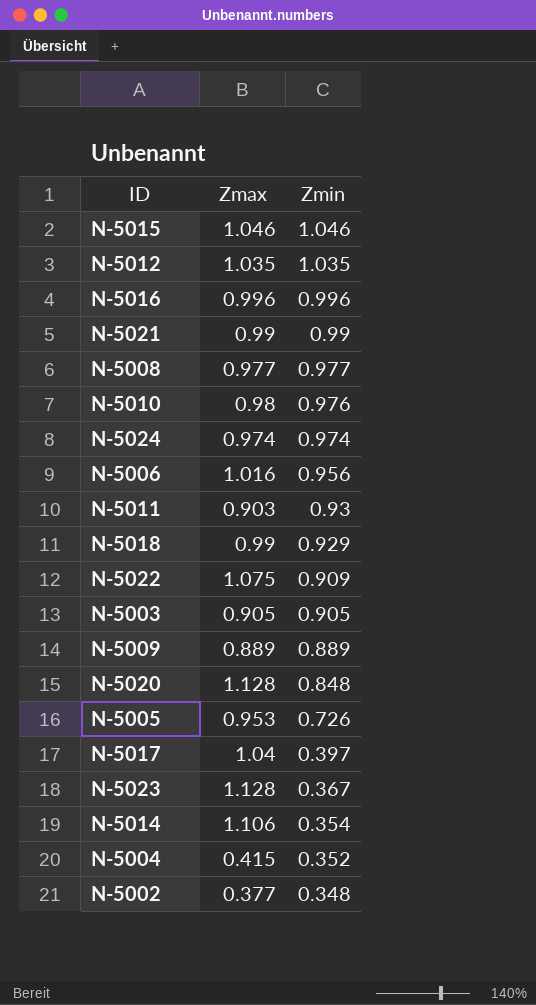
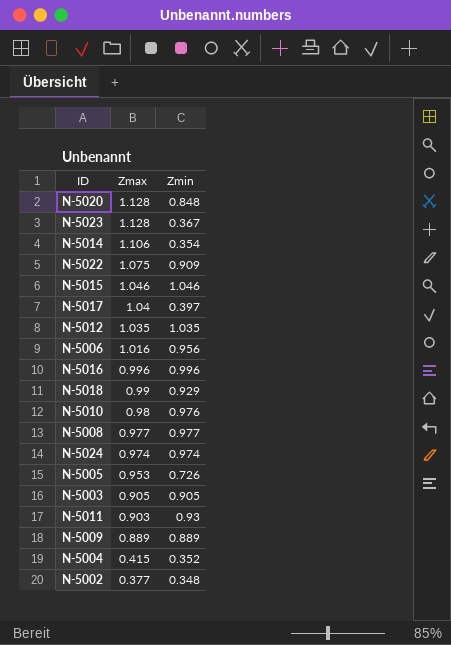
row order: Zmin descending -> Zmax descending
row N-5021: 0.99 | 0.99 -> none

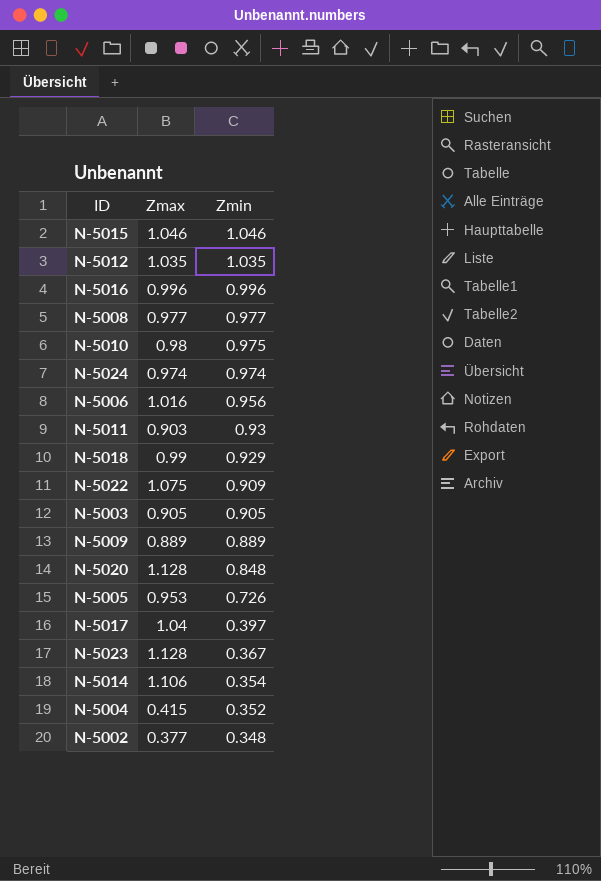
row order: Zmax descending -> Zmin descending
N-5010 | Zmin: 0.976 -> 0.975

